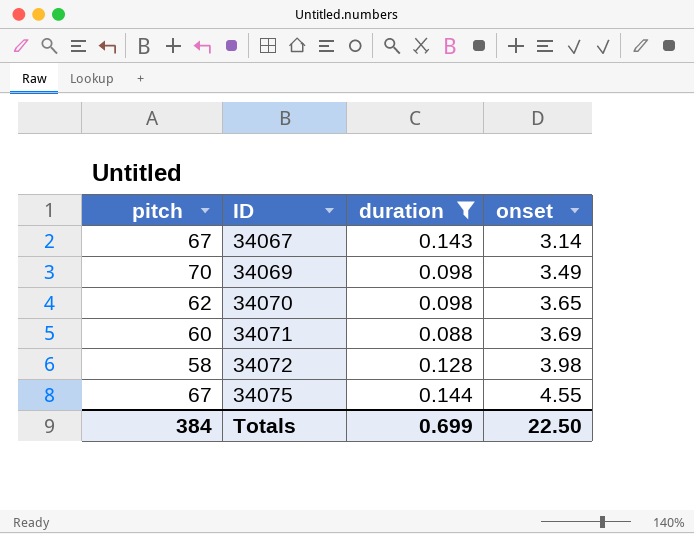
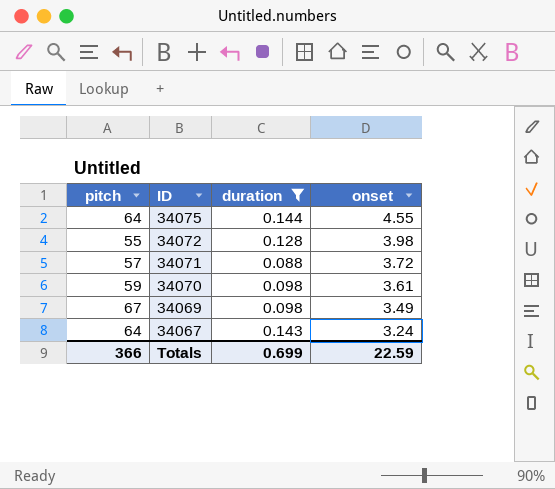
row order: ID ascending -> ID descending
34075 | pitch: 67 -> 64
34072 | pitch: 58 -> 55
34071 | pitch: 60 -> 57
34071 | onset: 3.69 -> 3.72
34070 | pitch: 62 -> 59
34070 | onset: 3.65 -> 3.61
34069 | pitch: 70 -> 67
34067 | pitch: 67 -> 64
34067 | onset: 3.14 -> 3.24
Totals | pitch: 384 -> 366
Totals | onset: 22.50 -> 22.59

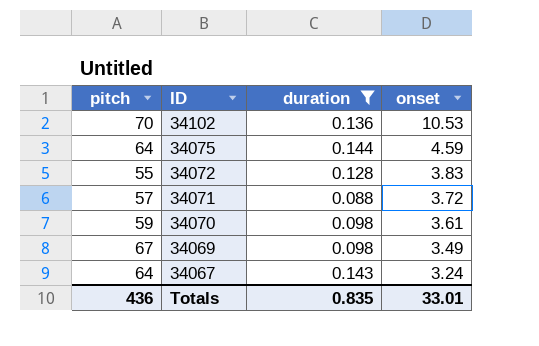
row 34102: none -> 70 | 0.136 | 10.53
34075 | onset: 4.55 -> 4.59
34072 | onset: 3.98 -> 3.83
Totals | pitch: 366 -> 436
Totals | duration: 0.699 -> 0.835
Totals | onset: 22.59 -> 33.01

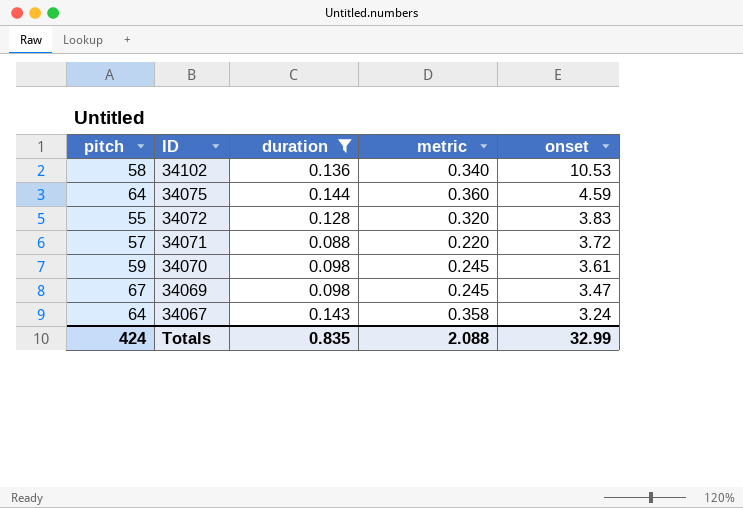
column metric | formula: none -> [duration] * 2.5
34102 | pitch: 70 -> 58
34069 | onset: 3.49 -> 3.47
Totals | pitch: 436 -> 424
Totals | onset: 33.01 -> 32.99

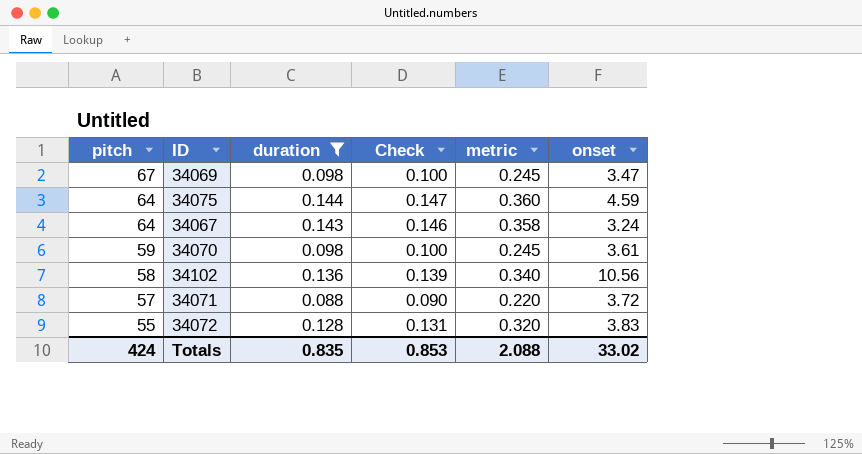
row order: ID descending -> pitch descending
column Check | formula: none -> [duration] * 1.02
34102 | onset: 10.53 -> 10.56
Totals | onset: 32.99 -> 33.02

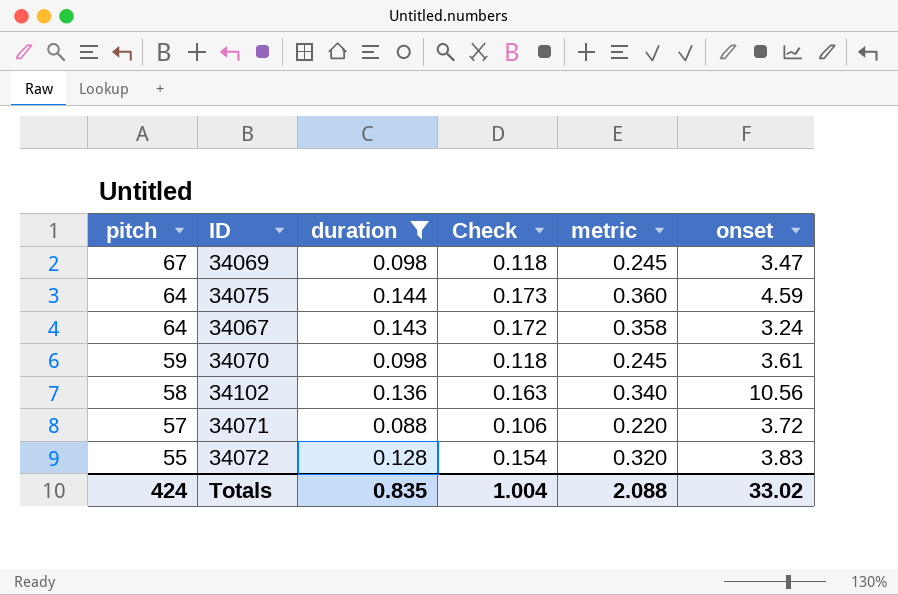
column Check | formula: [duration] * 1.02 -> [duration] * 1.2
Totals | Check: 0.853 -> 1.004

